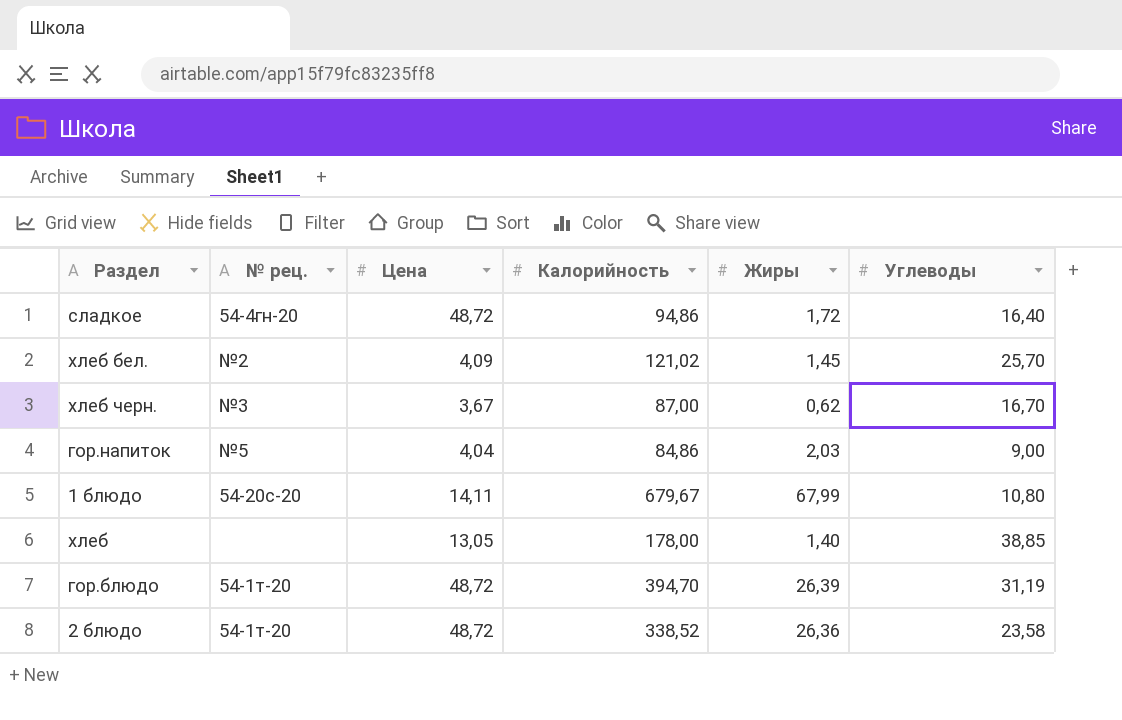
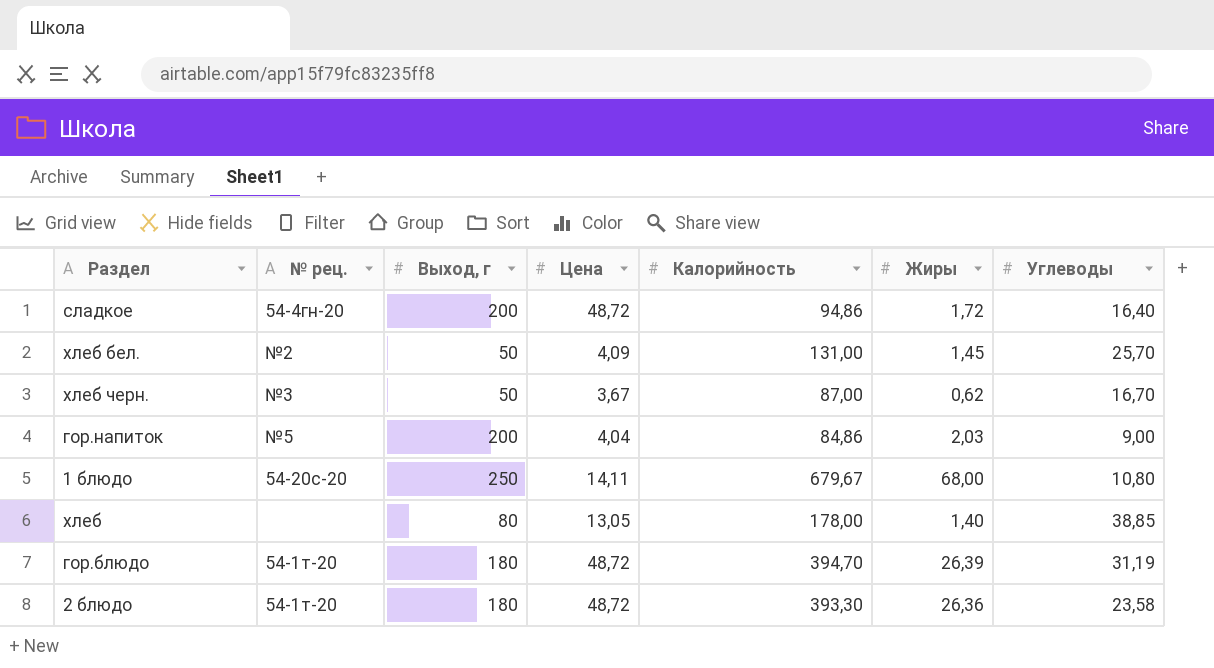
column Выход, г | position: none -> 3
хлеб бел. | Калорийность: 121,02 -> 131,00
1 блюдо | Жиры: 67,99 -> 68,00
2 блюдо | Калорийность: 338,52 -> 393,30

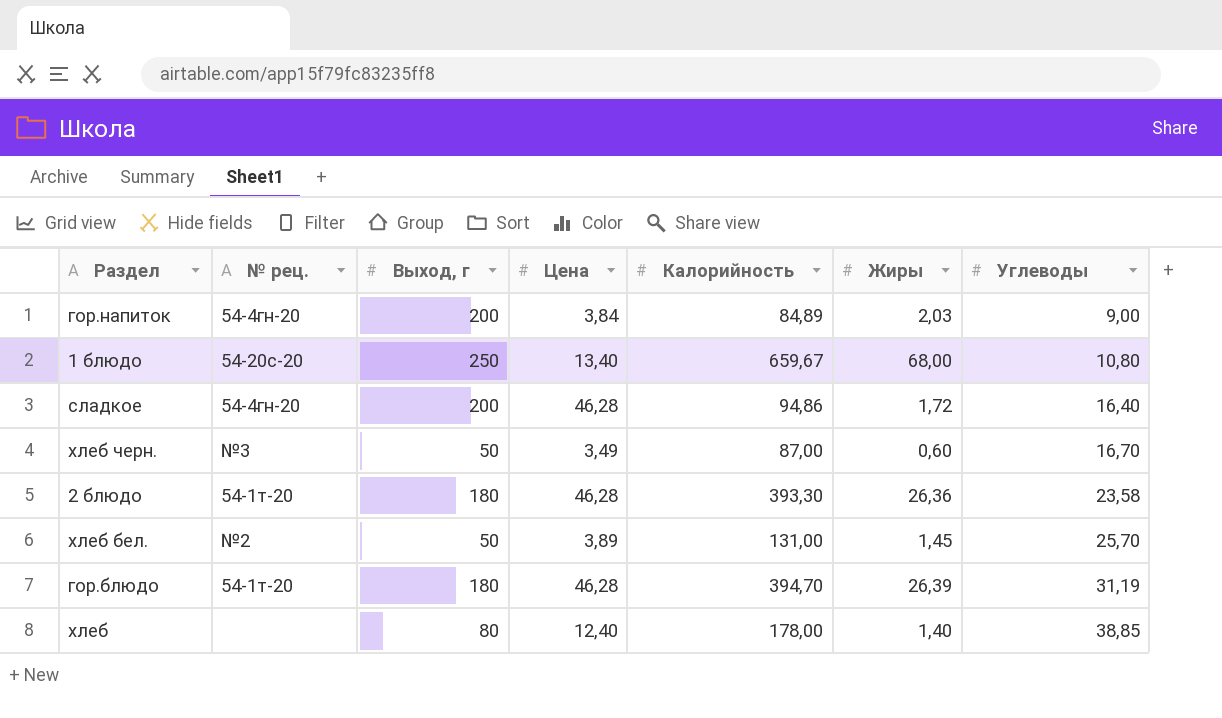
row order: none -> Углеводы ascending
гор.напиток | № рец.: №5 -> 54-4гн-20
гор.напиток | Цена: 4,04 -> 3,84
гор.напиток | Калорийность: 84,86 -> 84,89
1 блюдо | Цена: 14,11 -> 13,40
1 блюдо | Калорийность: 679,67 -> 659,67
сладкое | Цена: 48,72 -> 46,28
хлеб черн. | Цена: 3,67 -> 3,49
хлеб черн. | Жиры: 0,62 -> 0,60
2 блюдо | Цена: 48,72 -> 46,28
хлеб бел. | Цена: 4,09 -> 3,89
гор.блюдо | Цена: 48,72 -> 46,28
хлеб | Цена: 13,05 -> 12,40

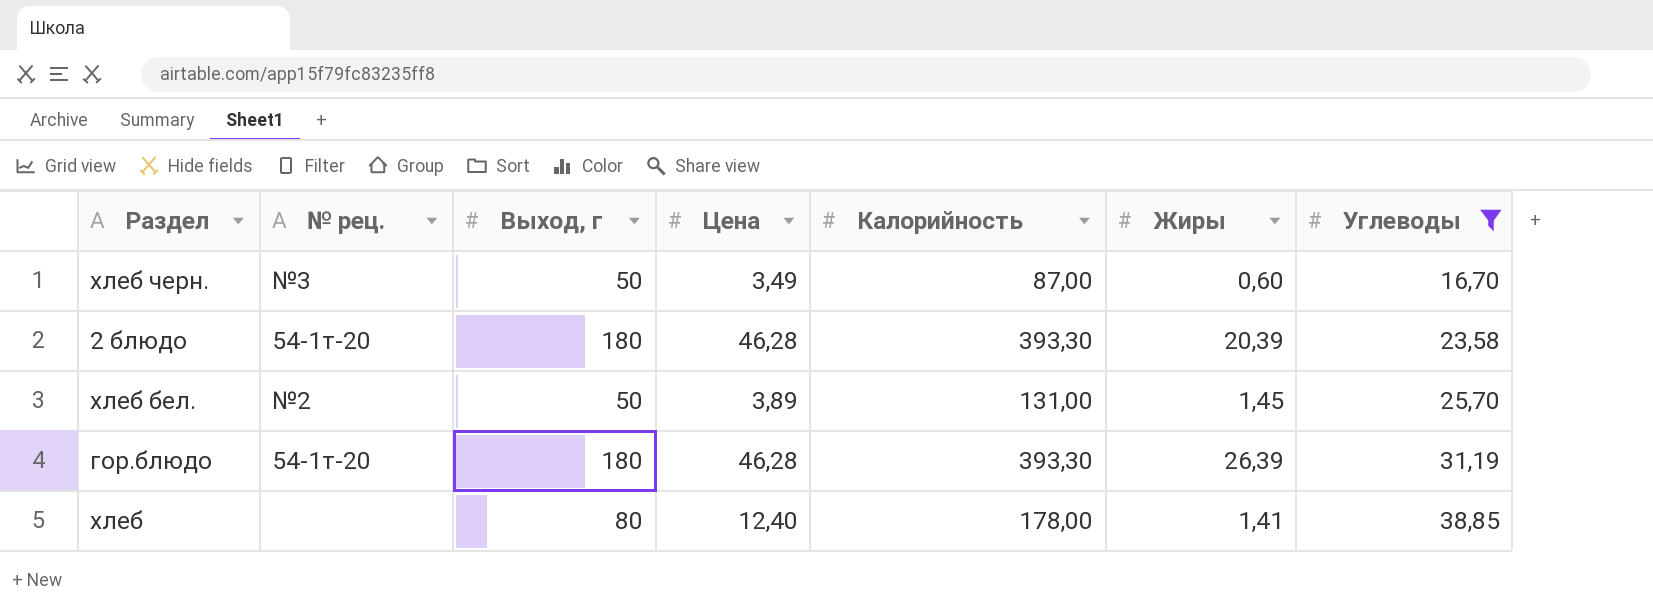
filter: none -> Углеводы >= 16,70
2 блюдо | Жиры: 26,36 -> 20,39
гор.блюдо | Калорийность: 394,70 -> 393,30
хлеб | Жиры: 1,40 -> 1,41

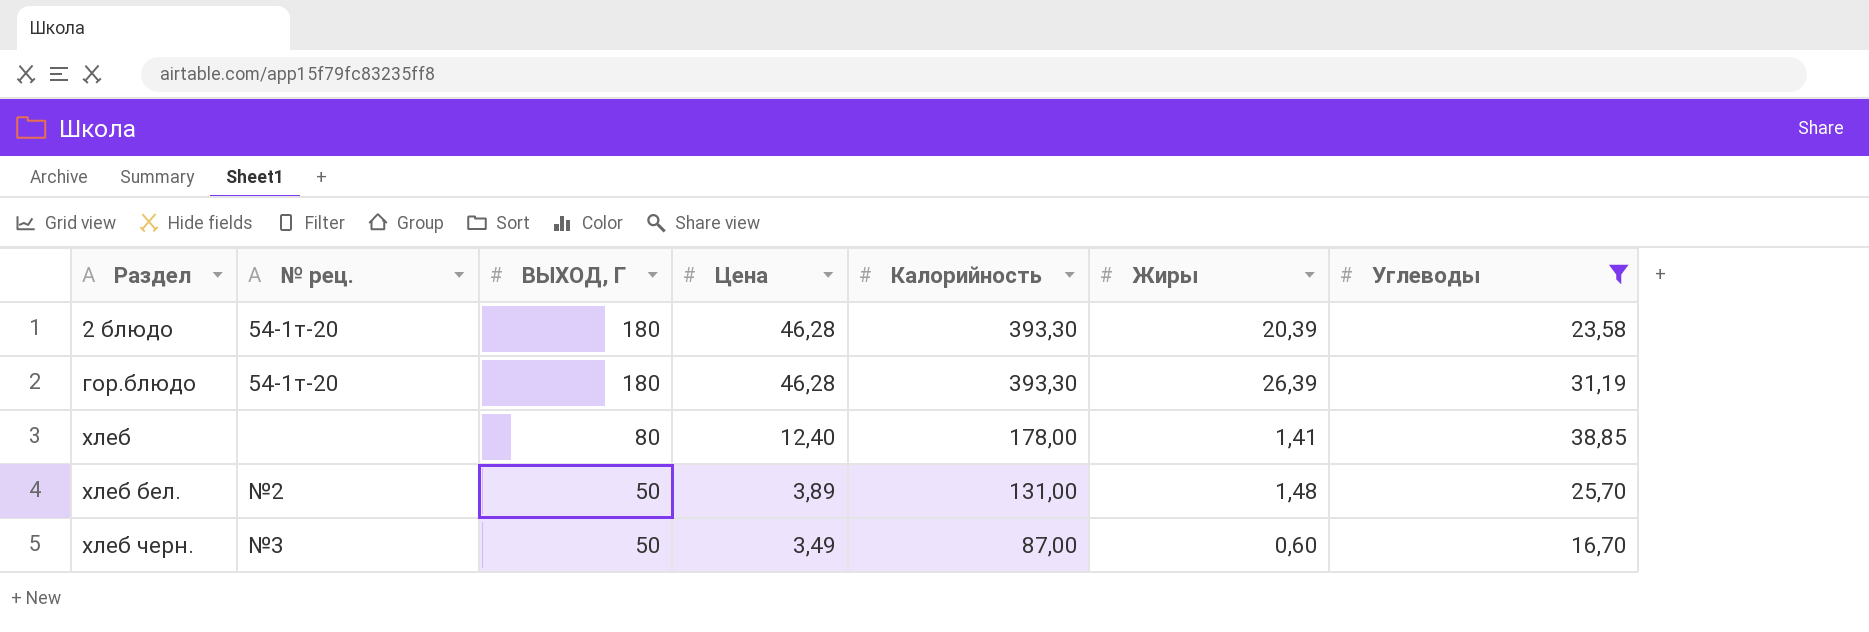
row order: Углеводы ascending -> Раздел ascending
column name: Выход, г -> ВЫХОД, Г
хлеб бел. | Жиры: 1,45 -> 1,48

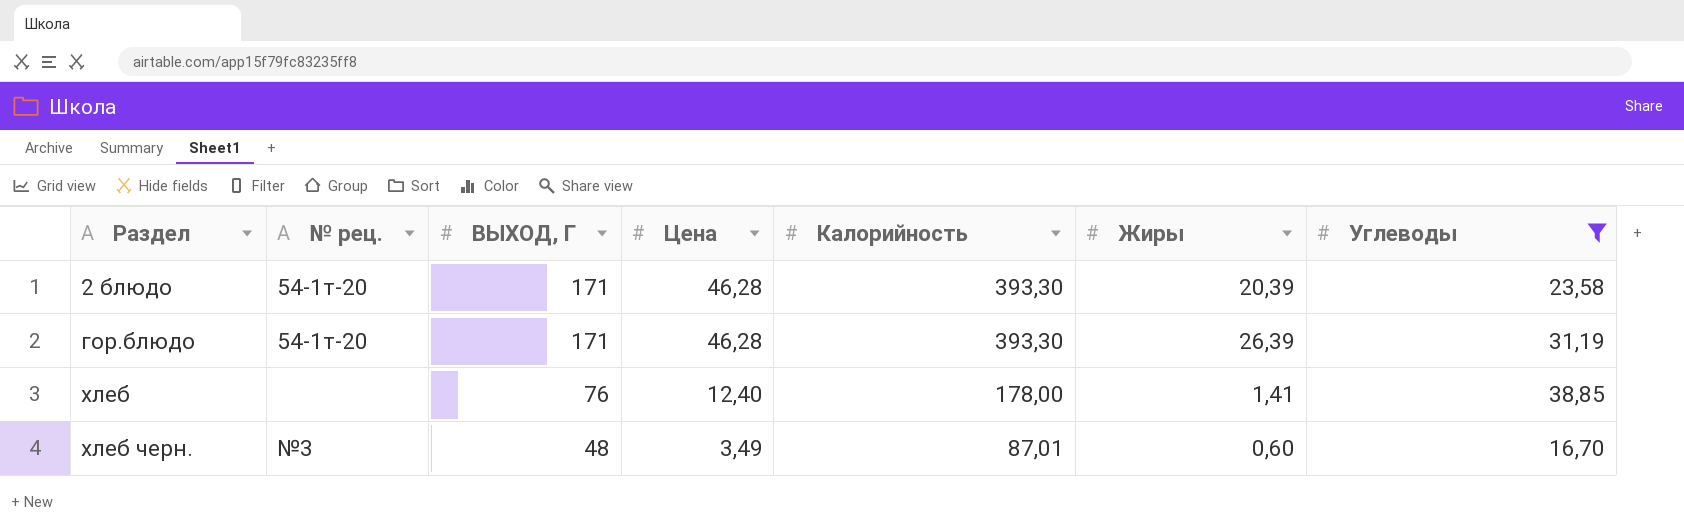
row хлеб бел.: №2 | 50 | 3,89 | 131,00 | 1,48 | 25,70 -> none
2 блюдо | ВЫХОД, Г: 180 -> 171
гор.блюдо | ВЫХОД, Г: 180 -> 171
хлеб | ВЫХОД, Г: 80 -> 76
хлеб черн. | ВЫХОД, Г: 50 -> 48
хлеб черн. | Калорийность: 87,00 -> 87,01

